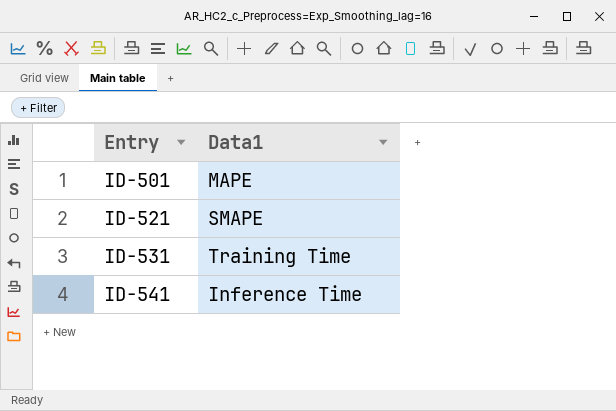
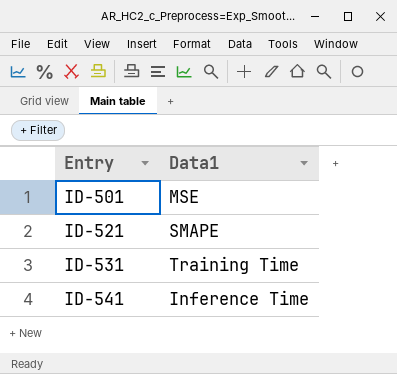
ID-501 | Data1: MAPE -> MSE

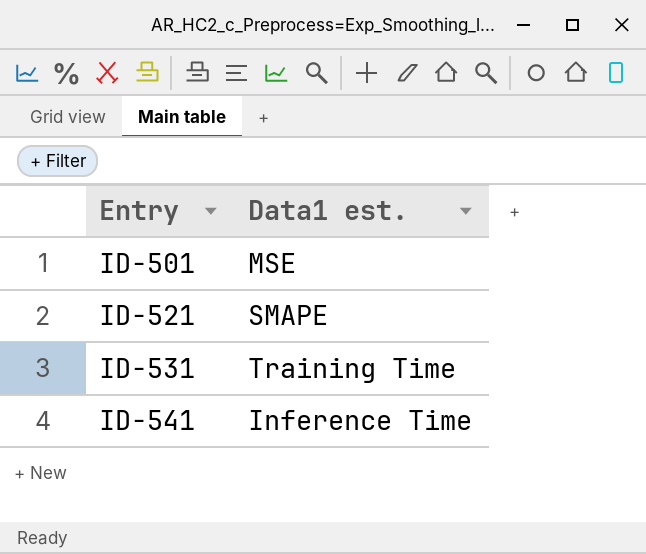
column name: Data1 -> Data1 est.

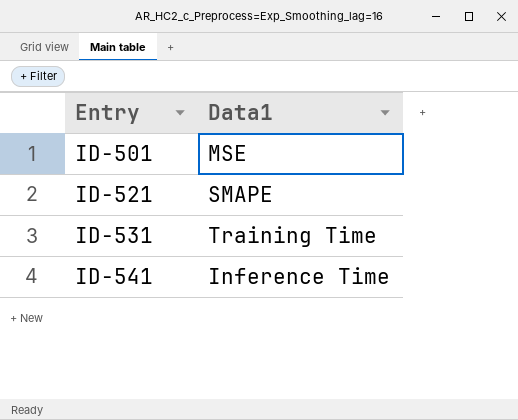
column name: Data1 est. -> Data1

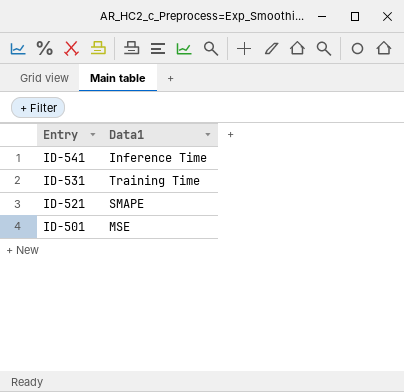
row order: Entry ascending -> Entry descending

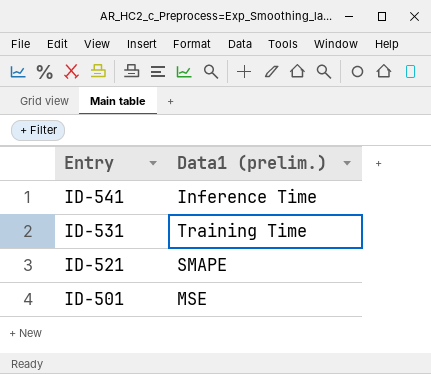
column name: Data1 -> Data1 (prelim.)

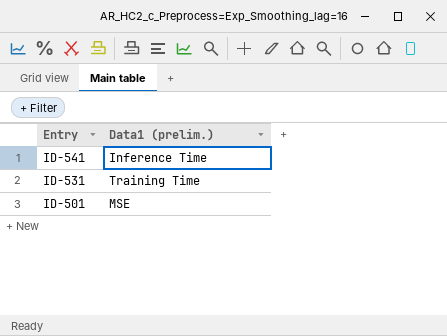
row ID-521: SMAPE -> none

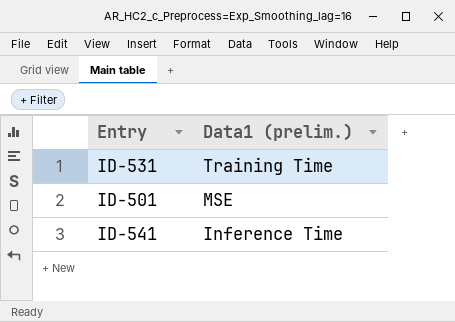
row order: Entry descending -> Data1 (prelim.) descending

